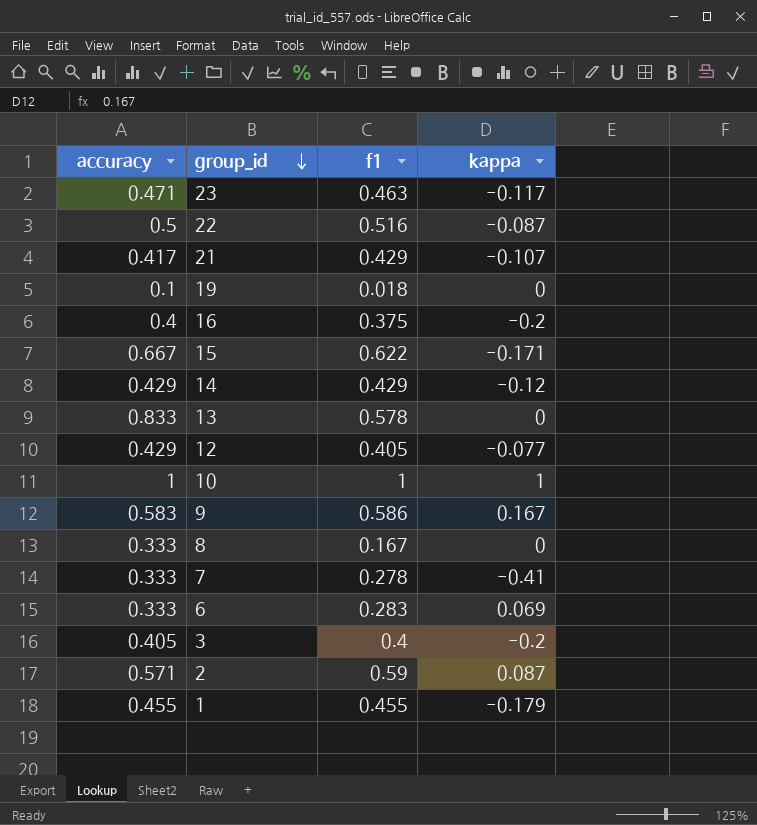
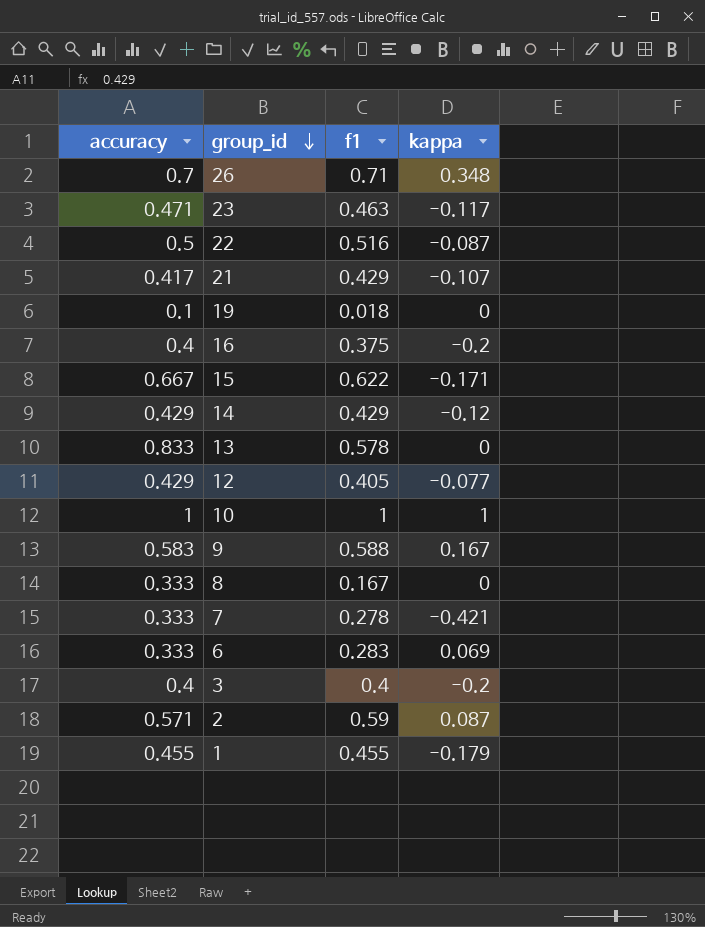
row 26: none -> 0.7 | 0.71 | 0.348
9 | f1: 0.586 -> 0.588
7 | kappa: -0.41 -> -0.421
3 | accuracy: 0.405 -> 0.4

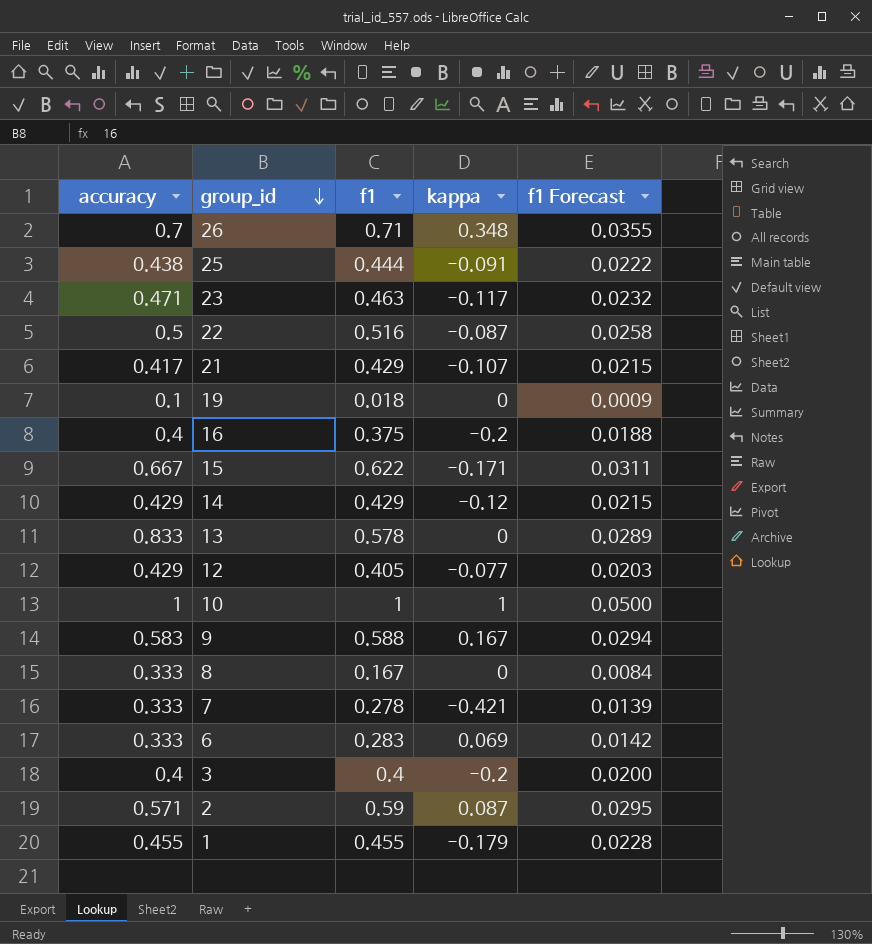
column f1 Forecast | formula: none -> [f1] * 0.05
row 25: none -> 0.438 | 0.444 | -0.091 | 0.0222

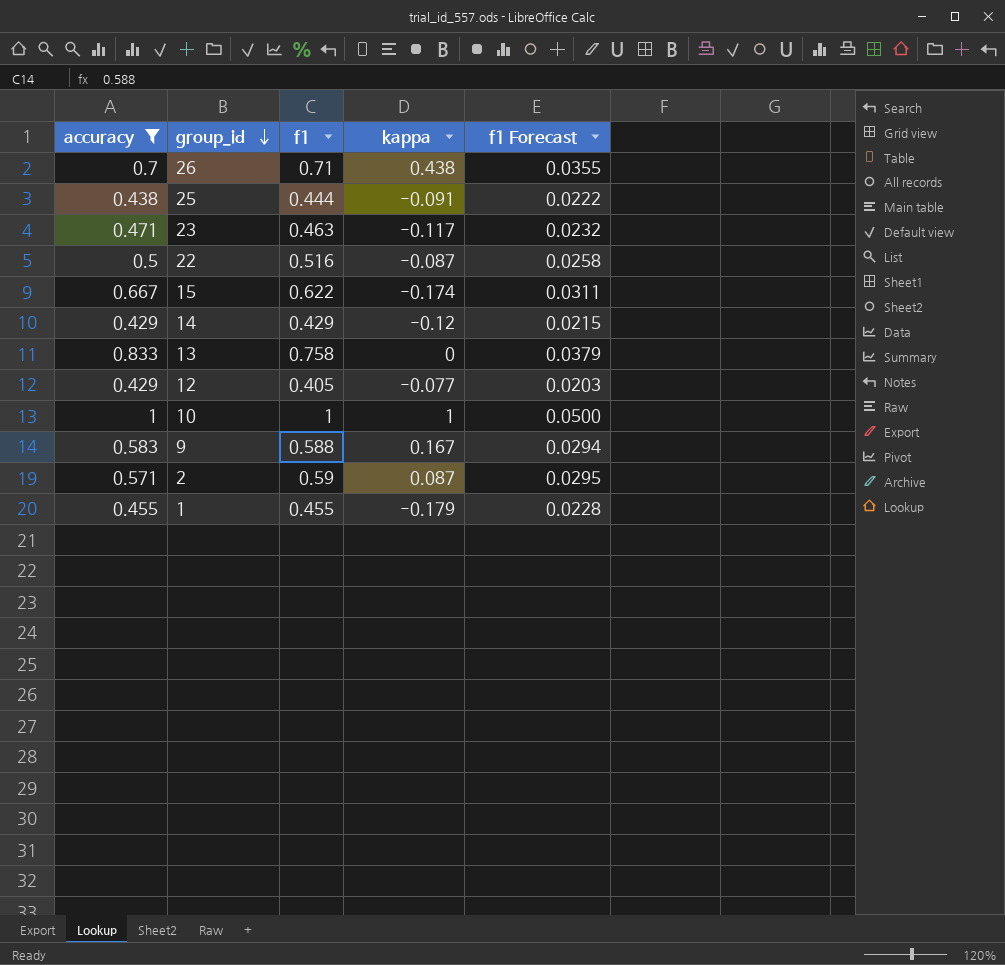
filter: none -> accuracy >= 0.429
26 | kappa: 0.348 -> 0.438
15 | kappa: -0.171 -> -0.174
13 | f1: 0.578 -> 0.758
13 | f1 Forecast: 0.0289 -> 0.0379

